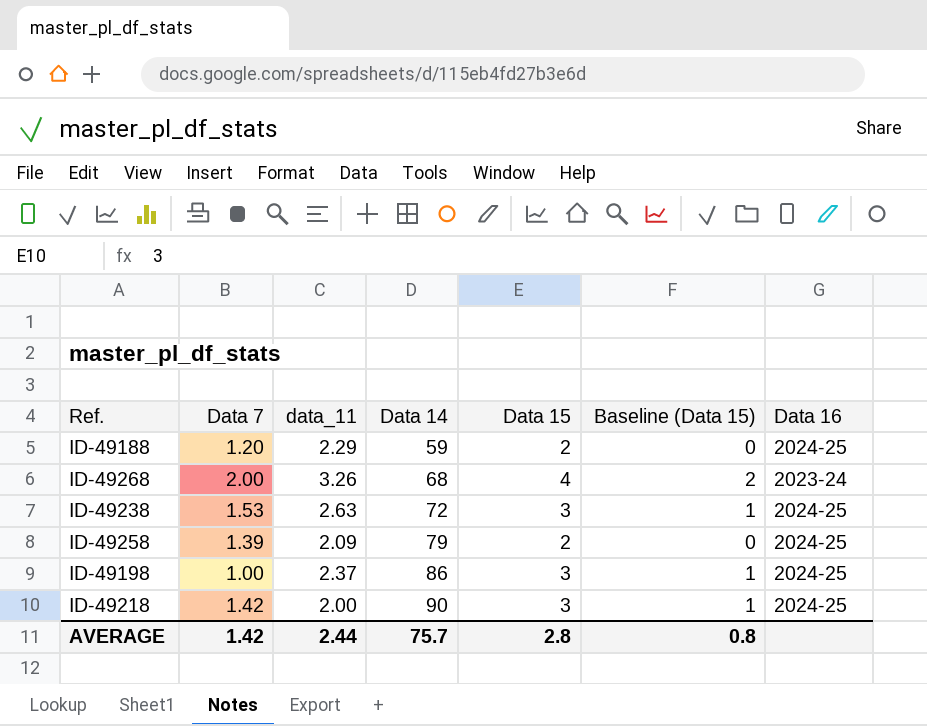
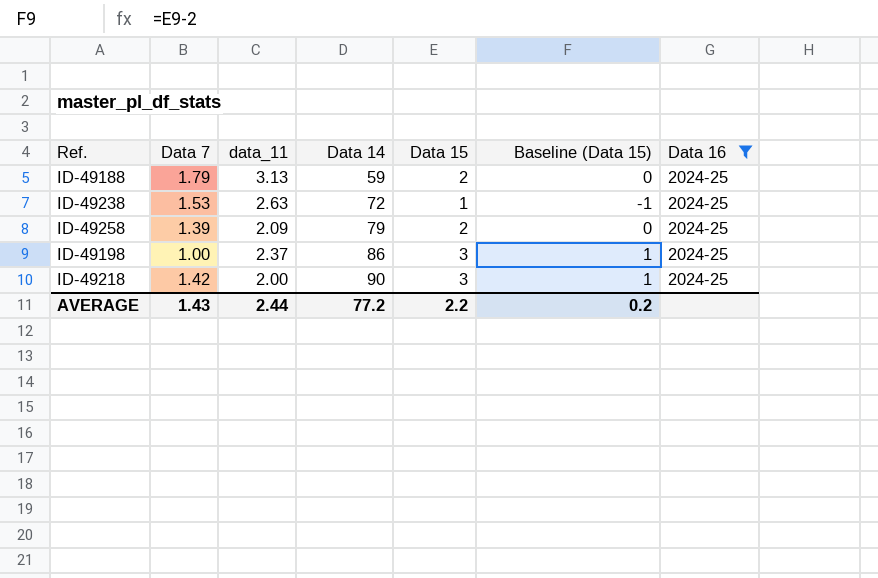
filter: none -> Data 16 = 2024-25
ID-49188 | Data 7: 1.20 -> 1.79
ID-49188 | data_11: 2.29 -> 3.13
ID-49238 | Data 15: 3 -> 1
ID-49238 | Baseline (Data 15): 1 -> -1
AVERAGE | Data 7: 1.42 -> 1.43
AVERAGE | Data 14: 75.7 -> 77.2
AVERAGE | Data 15: 2.8 -> 2.2
AVERAGE | Baseline (Data 15): 0.8 -> 0.2

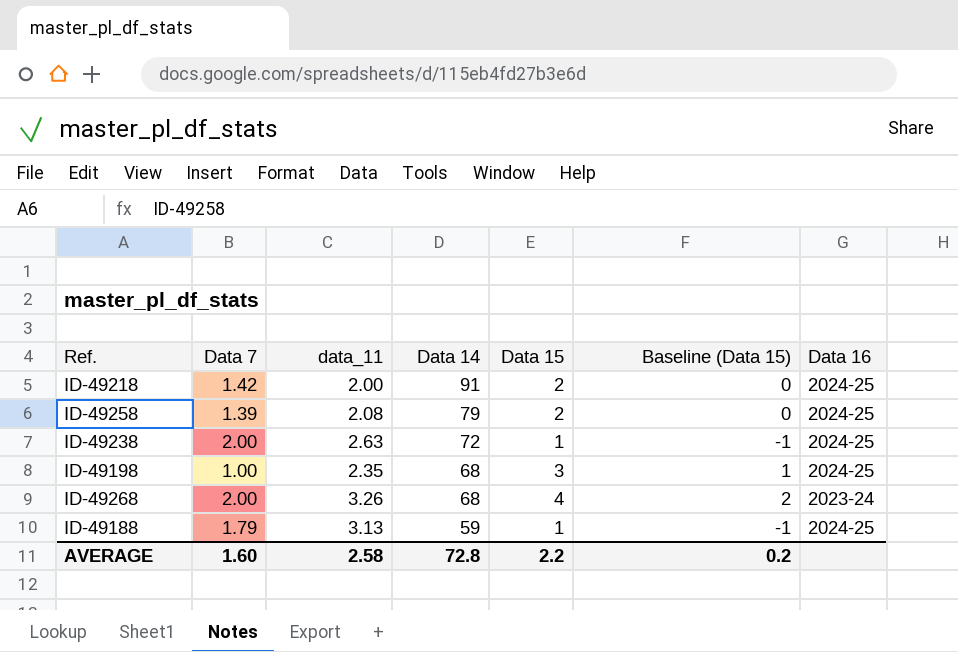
filter: Data 16 = 2024-25 -> none
row order: Data 14 ascending -> Data 14 descending
ID-49218 | Data 14: 90 -> 91
ID-49218 | Data 15: 3 -> 2
ID-49218 | Baseline (Data 15): 1 -> 0
ID-49258 | data_11: 2.09 -> 2.08
ID-49238 | Data 7: 1.53 -> 2.00
ID-49198 | data_11: 2.37 -> 2.35
ID-49198 | Data 14: 86 -> 68
ID-49188 | Data 15: 2 -> 1
ID-49188 | Baseline (Data 15): 0 -> -1
AVERAGE | Data 7: 1.43 -> 1.60
AVERAGE | data_11: 2.44 -> 2.58
AVERAGE | Data 14: 77.2 -> 72.8

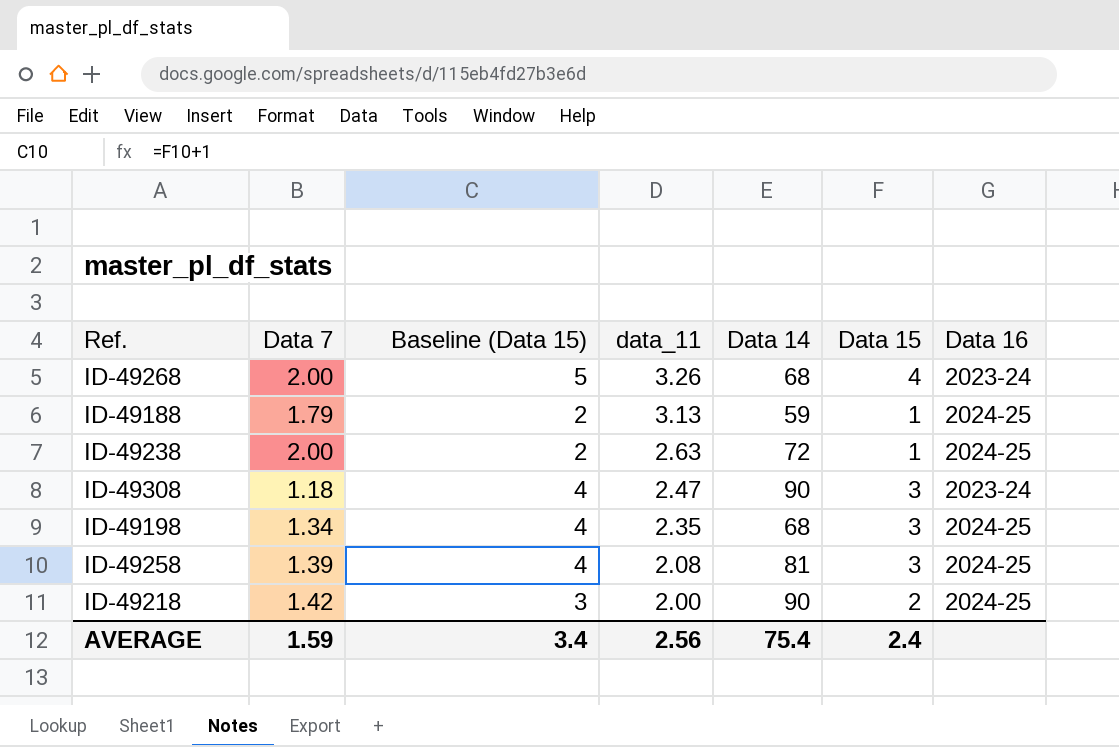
row order: Data 14 descending -> data_11 descending
column Baseline (Data 15) | formula: [Data 15] - 2 -> [Data 15] + 1
column Baseline (Data 15) | position: 6 -> 3
row ID-49308: none -> 1.18 | 4 | 2.47 | 90 | 3 | 2023-24
ID-49198 | Data 7: 1.00 -> 1.34
ID-49258 | Data 14: 79 -> 81
ID-49258 | Data 15: 2 -> 3
ID-49218 | Data 14: 91 -> 90
AVERAGE | Data 7: 1.60 -> 1.59
AVERAGE | Baseline (Data 15): 0.2 -> 3.4
AVERAGE | data_11: 2.58 -> 2.56
AVERAGE | Data 14: 72.8 -> 75.4
AVERAGE | Data 15: 2.2 -> 2.4

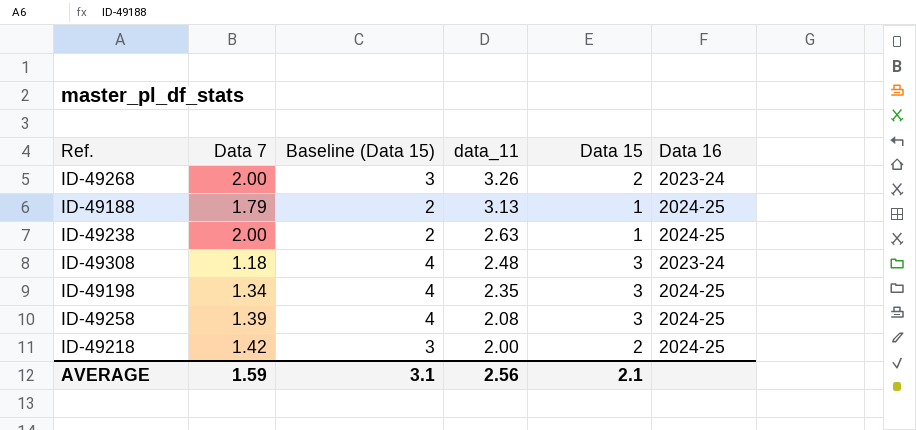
column Data 14 | position: 5 -> none
ID-49268 | Baseline (Data 15): 5 -> 3
ID-49268 | Data 15: 4 -> 2
ID-49308 | data_11: 2.47 -> 2.48
AVERAGE | Baseline (Data 15): 3.4 -> 3.1
AVERAGE | Data 15: 2.4 -> 2.1

